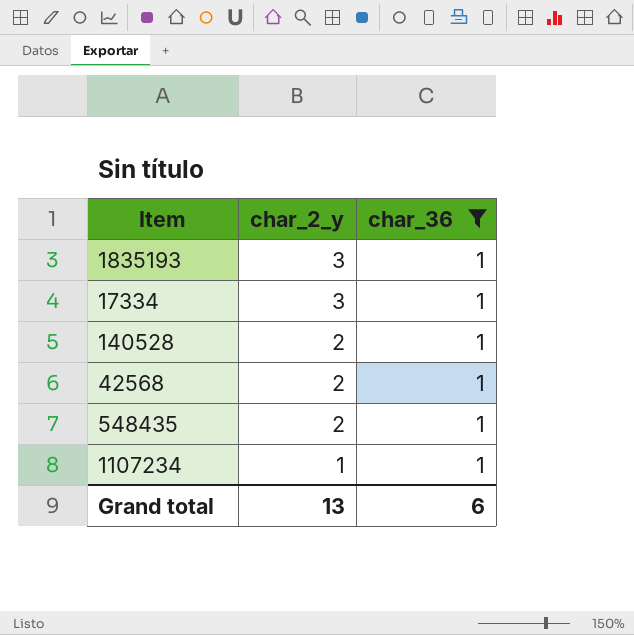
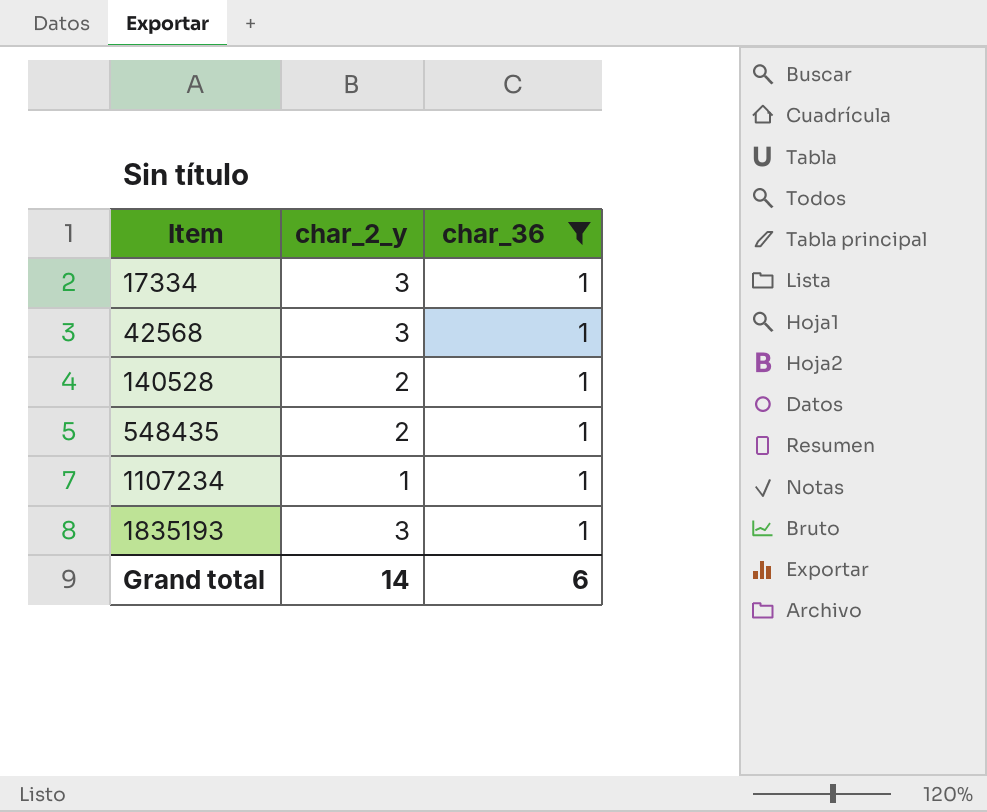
row order: char_2_y descending -> Item ascending
42568 | char_2_y: 2 -> 3
Grand total | char_2_y: 13 -> 14

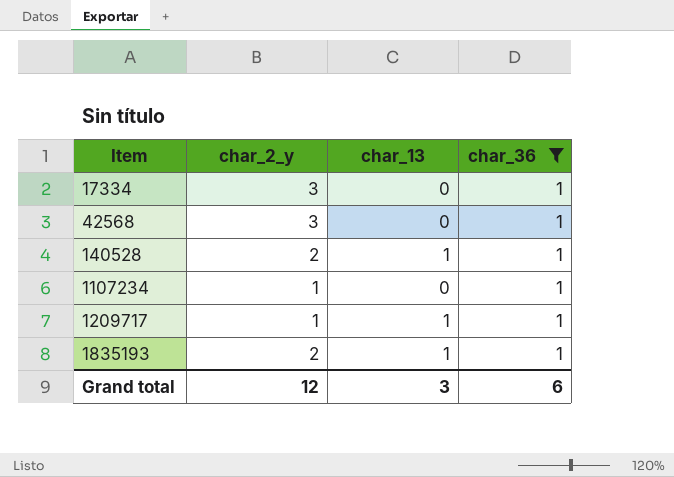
column char_13 | position: none -> 3
row 548435: 2 | 1 -> none
row 1209717: none -> 1 | 1 | 1
1835193 | char_2_y: 3 -> 2
Grand total | char_2_y: 14 -> 12

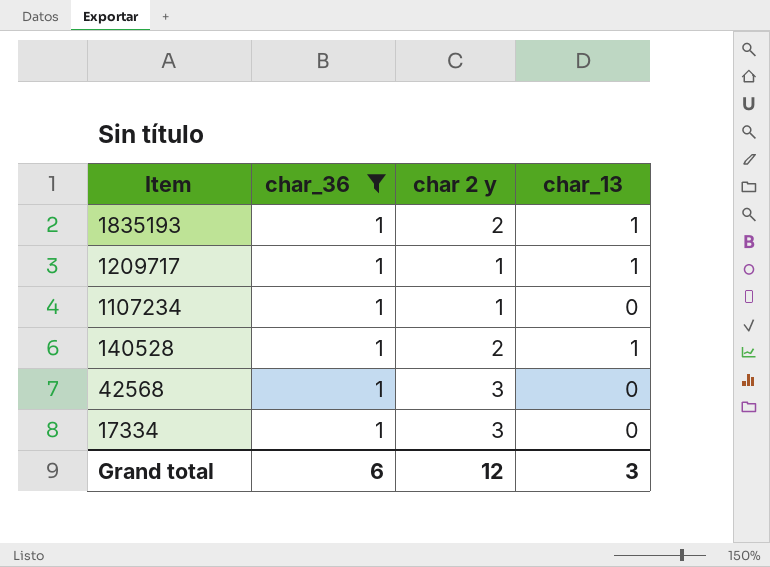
row order: Item ascending -> Item descending
column char_36 | position: 4 -> 2
column name: char_2_y -> char 2 y

